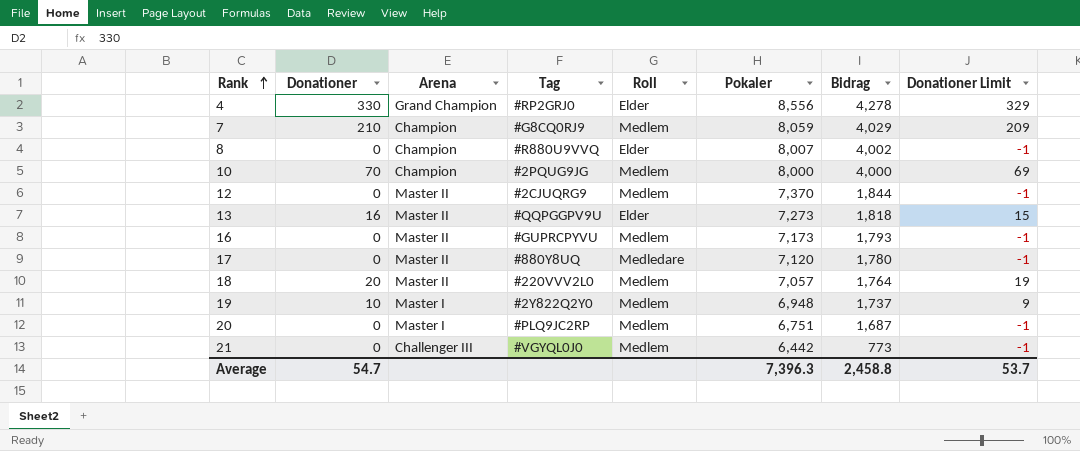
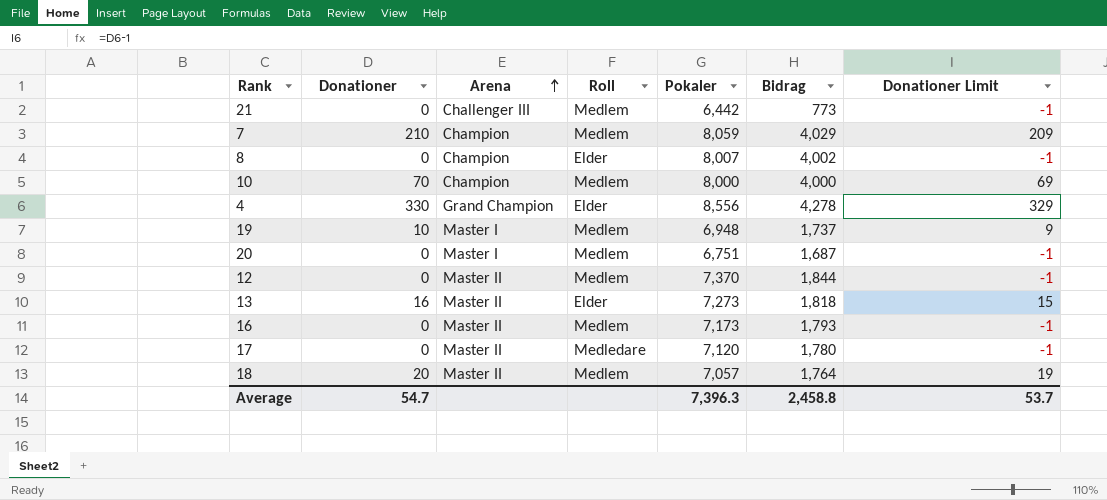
row order: Rank ascending -> Arena ascending
column Tag | position: 4 -> none

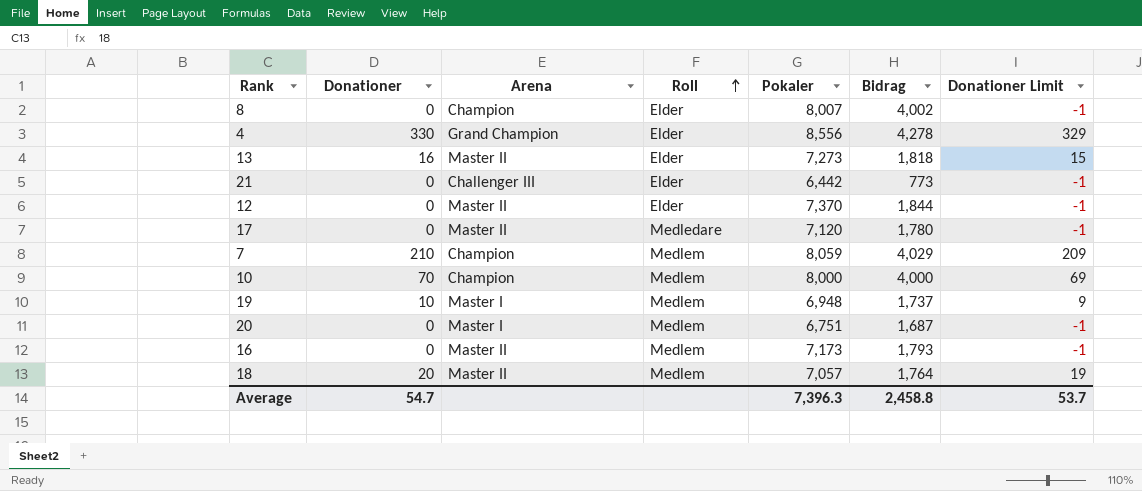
row order: Arena ascending -> Roll ascending
21 | Roll: Medlem -> Elder
12 | Roll: Medlem -> Elder

